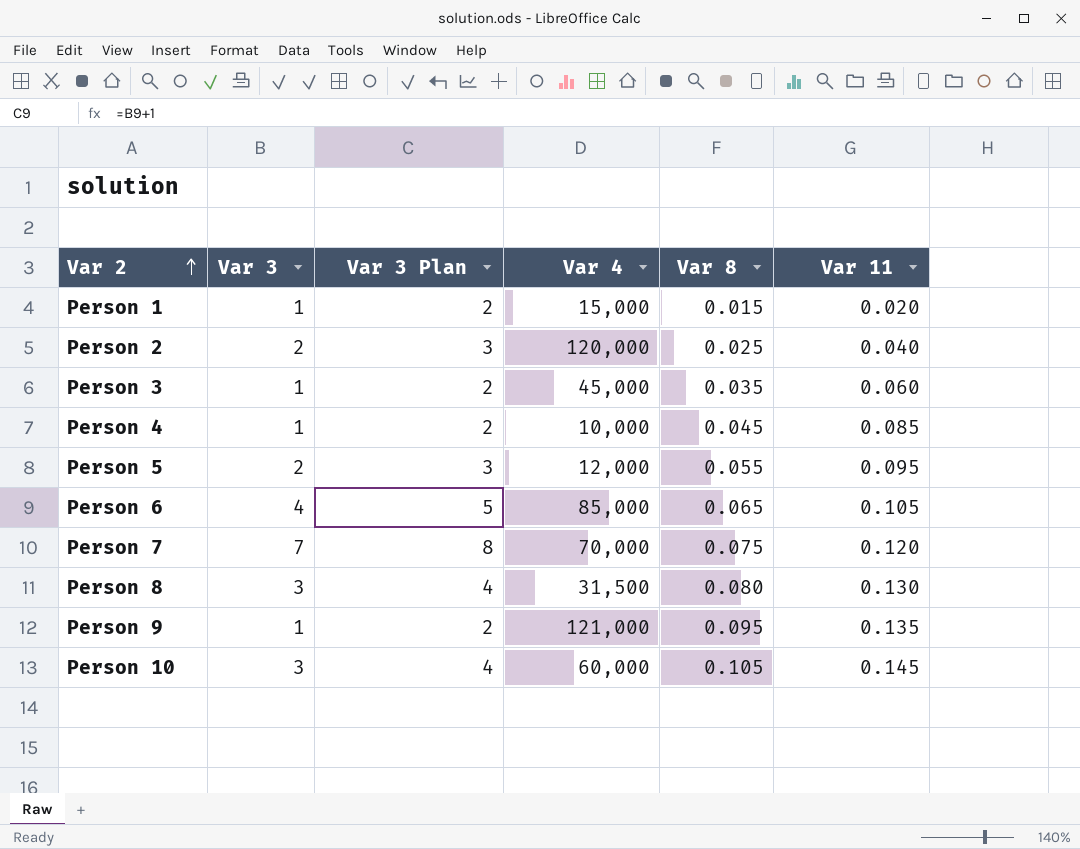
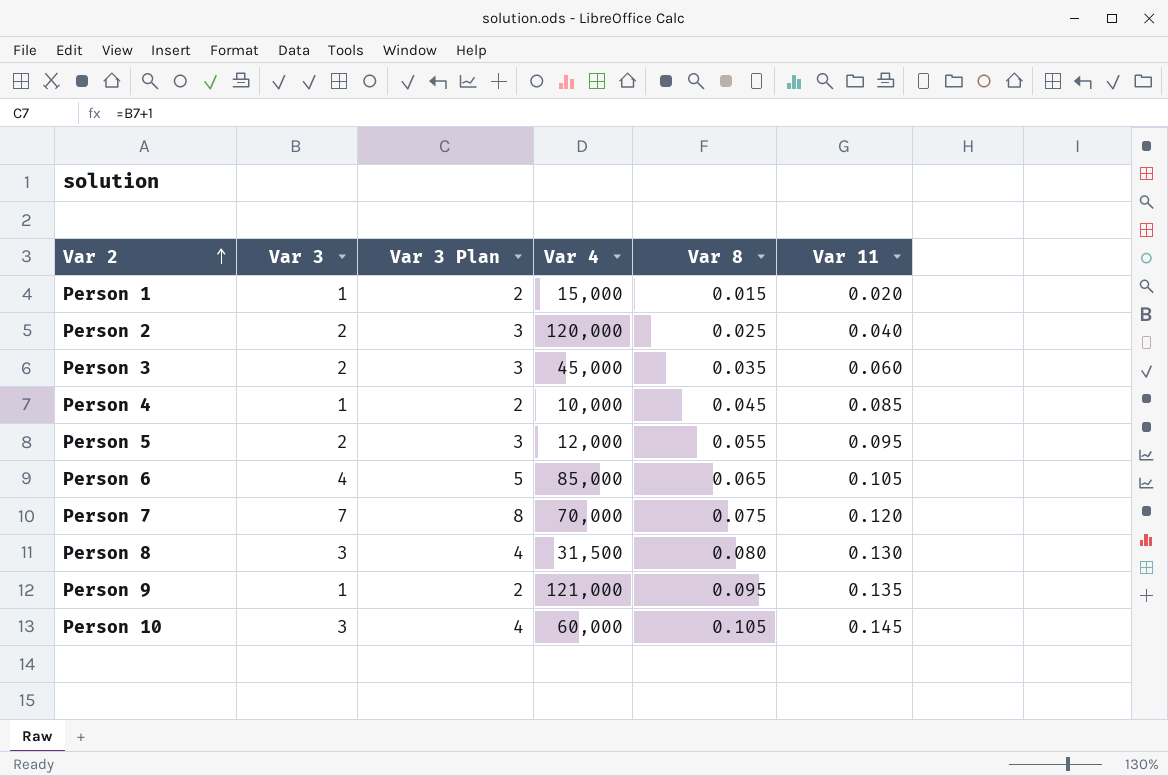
Person 3 | Var 3: 1 -> 2
Person 3 | Var 3 Plan: 2 -> 3

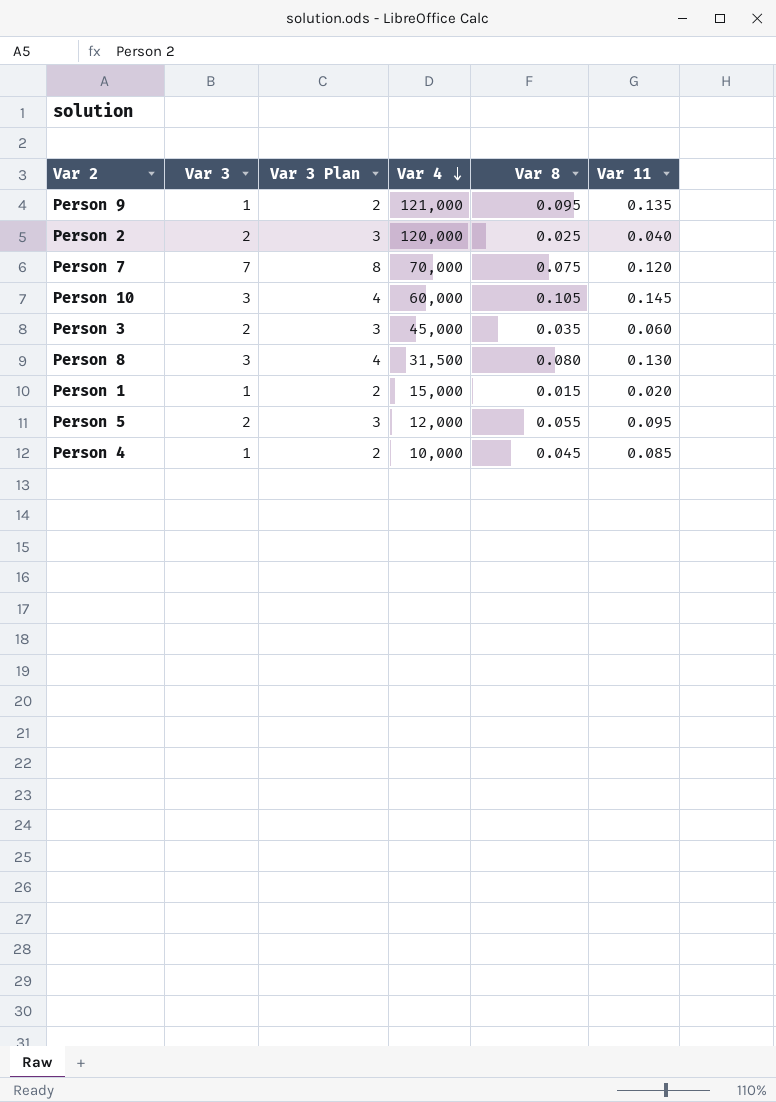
row order: Var 2 ascending -> Var 4 descending
row Person 6: 4 | 5 | 85,000 | 0.065 | 0.105 -> none

